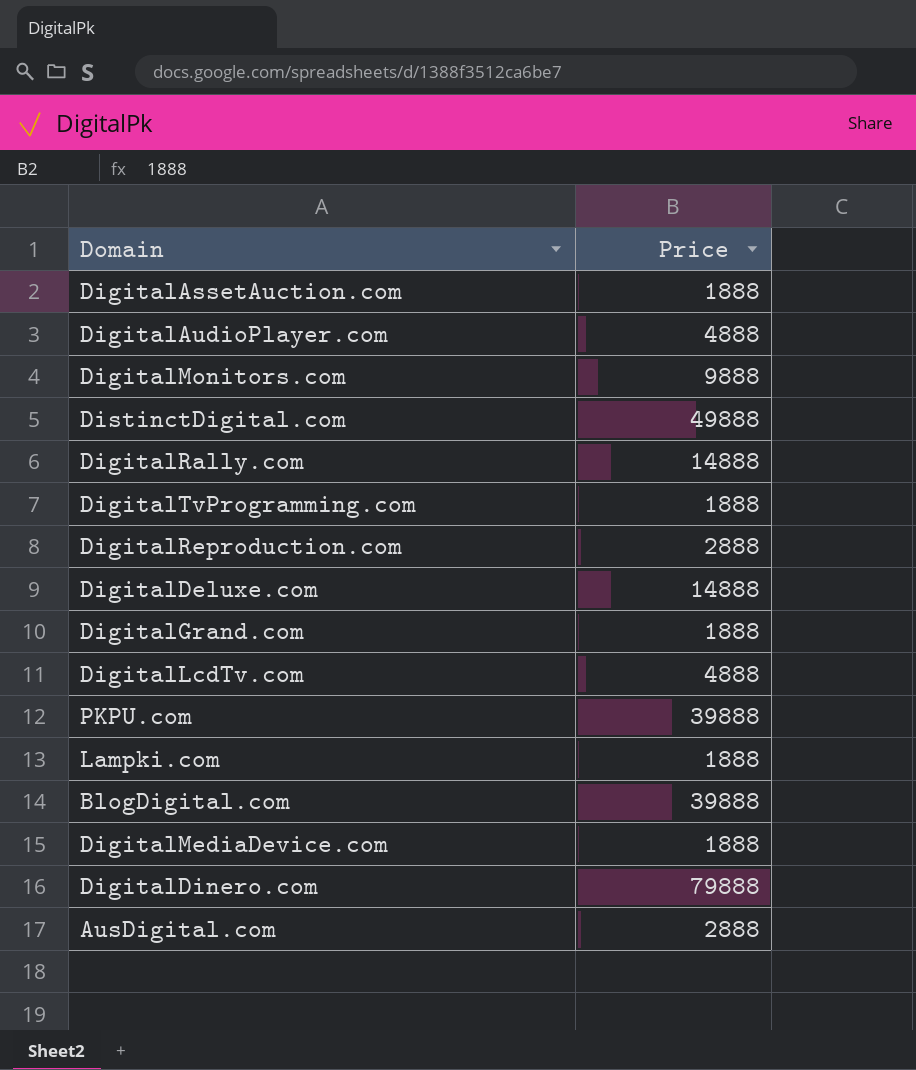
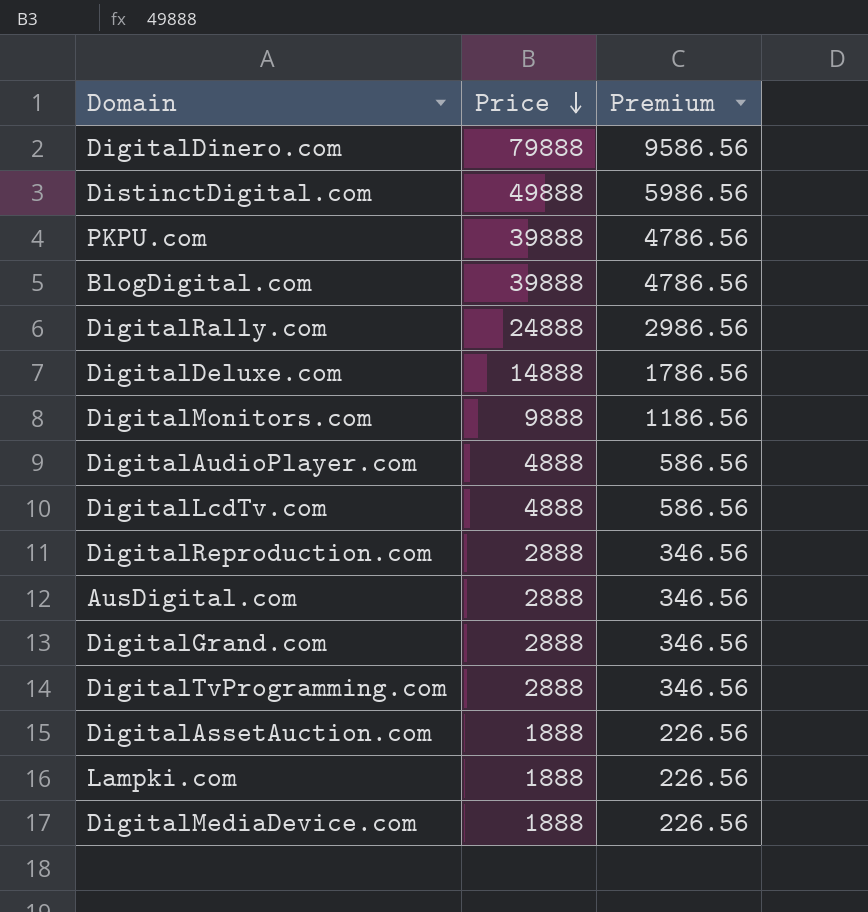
row order: none -> Price descending
column Premium | formula: none -> [Price] * 0.12
DigitalRally.com | Price: 14888 -> 24888
DigitalGrand.com | Price: 1888 -> 2888
DigitalTvProgramming.com | Price: 1888 -> 2888

